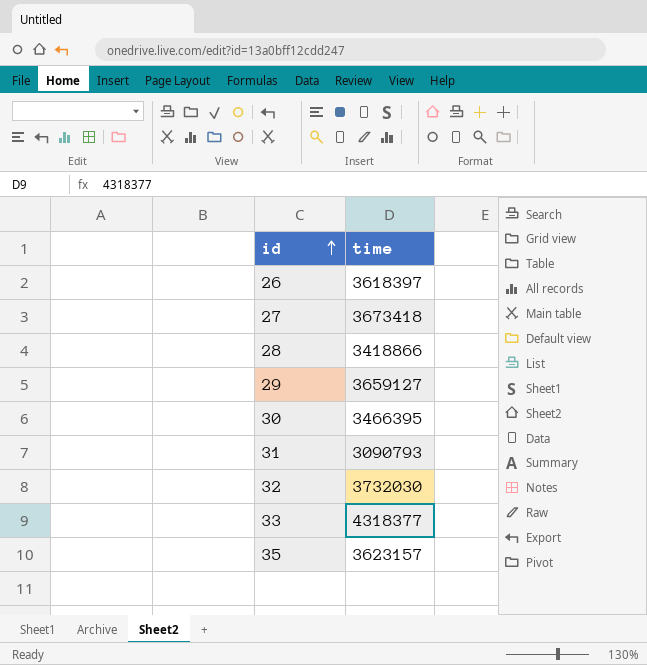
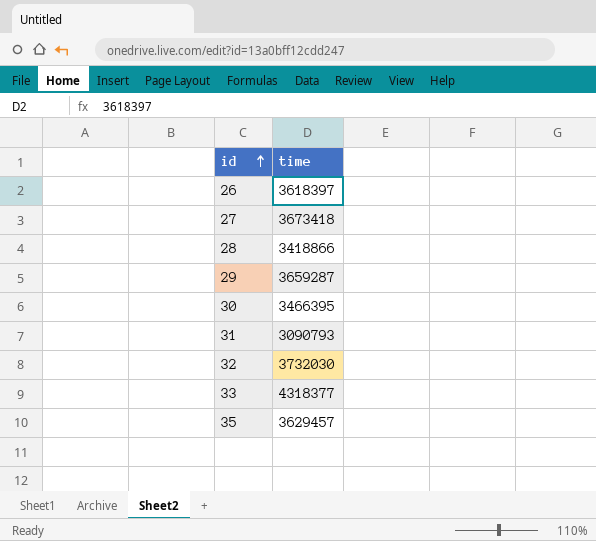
29 | time: 3659127 -> 3659287
35 | time: 3623157 -> 3629457

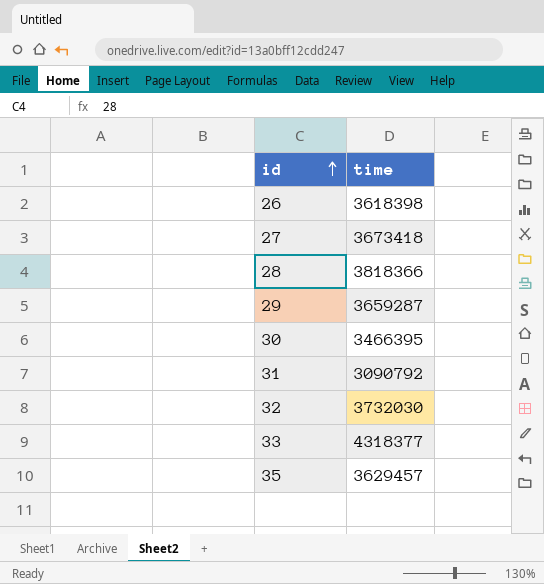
26 | time: 3618397 -> 3618398
28 | time: 3418866 -> 3818366
31 | time: 3090793 -> 3090792

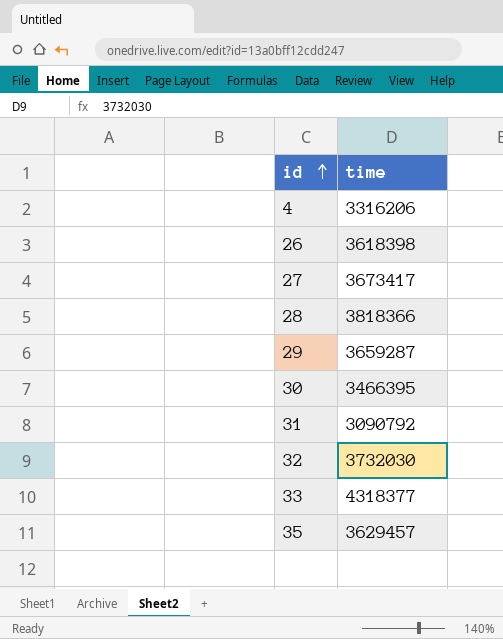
row 4: none -> 3316206
27 | time: 3673418 -> 3673417

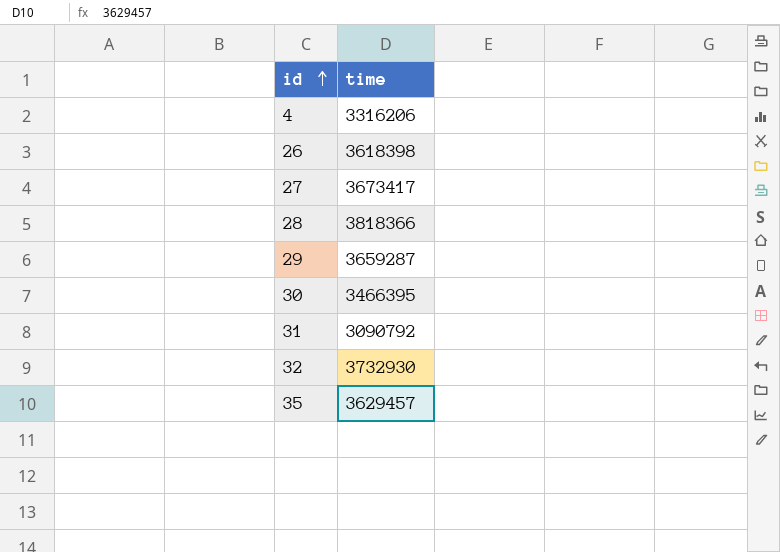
row 33: 4318377 -> none
32 | time: 3732030 -> 3732930

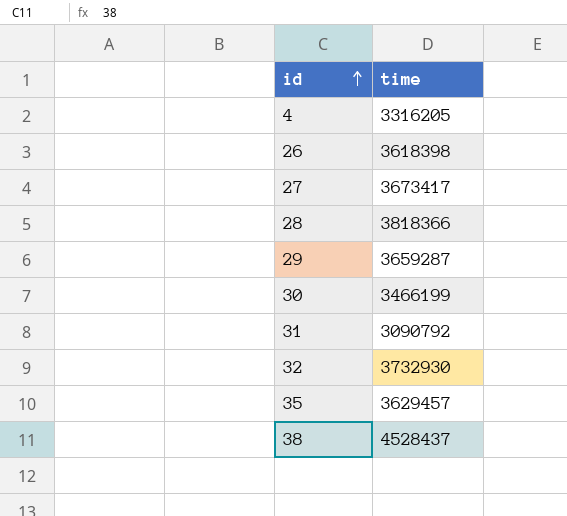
4 | time: 3316206 -> 3316205
30 | time: 3466395 -> 3466199
row 38: none -> 4528437

